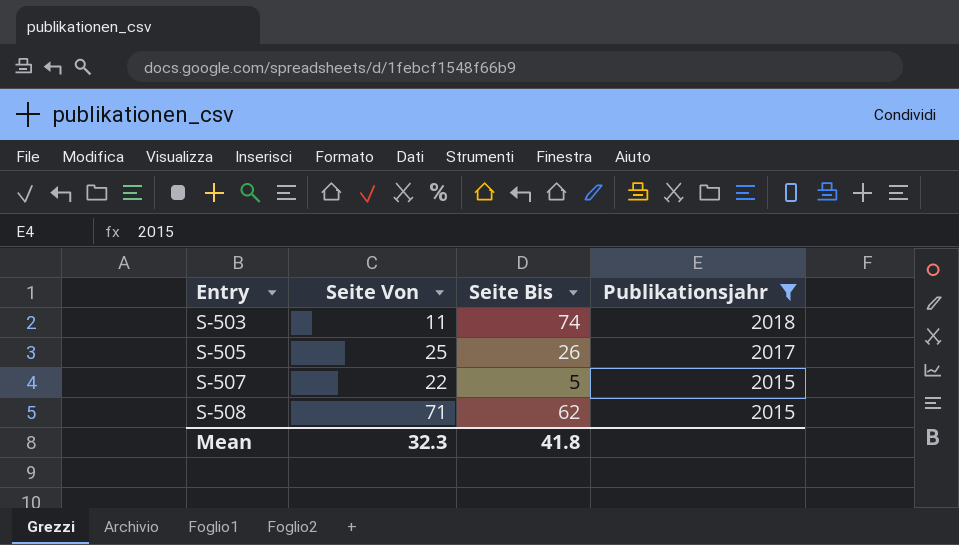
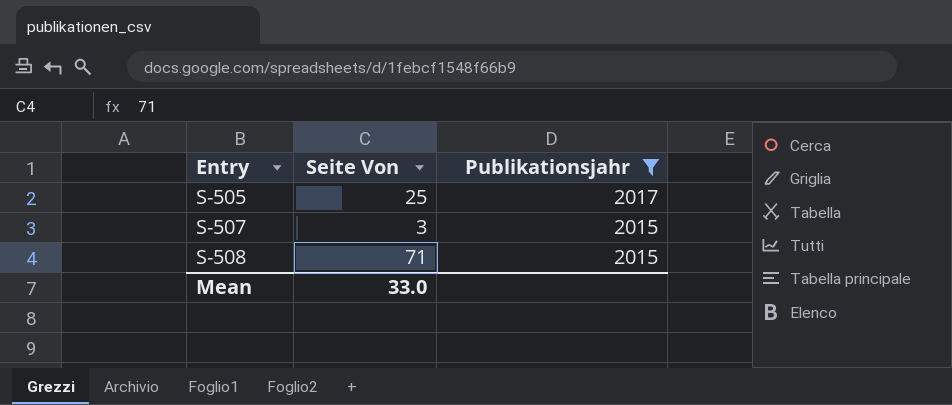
column Seite Bis | position: 3 -> none
row S-503: 11 | 74 | 2018 -> none
S-507 | Seite Von: 22 -> 3
Mean | Seite Von: 32.3 -> 33.0

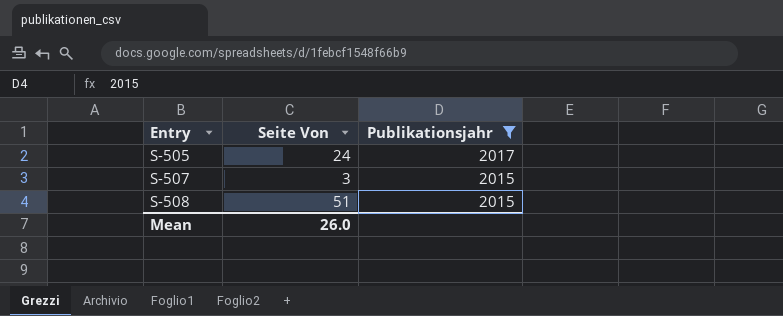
S-505 | Seite Von: 25 -> 24
S-508 | Seite Von: 71 -> 51
Mean | Seite Von: 33.0 -> 26.0

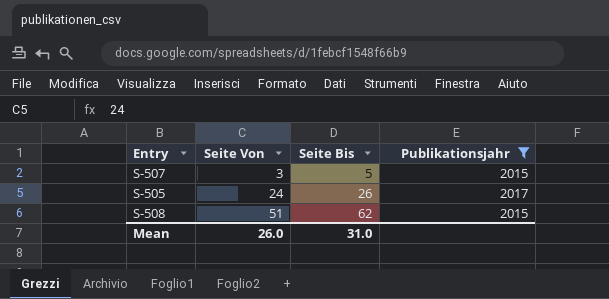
row order: Entry ascending -> Seite Von ascending
column Seite Bis | position: none -> 3

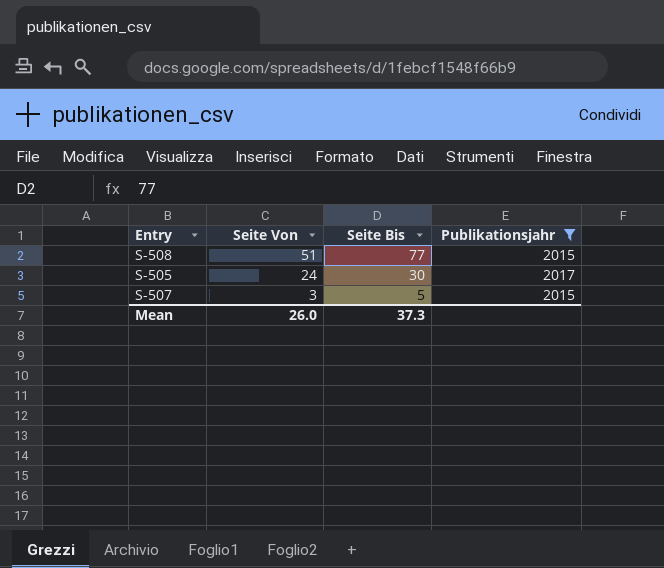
row order: Seite Von ascending -> Seite Von descending
S-508 | Seite Bis: 62 -> 77
S-505 | Seite Bis: 26 -> 30
Mean | Seite Bis: 31.0 -> 37.3

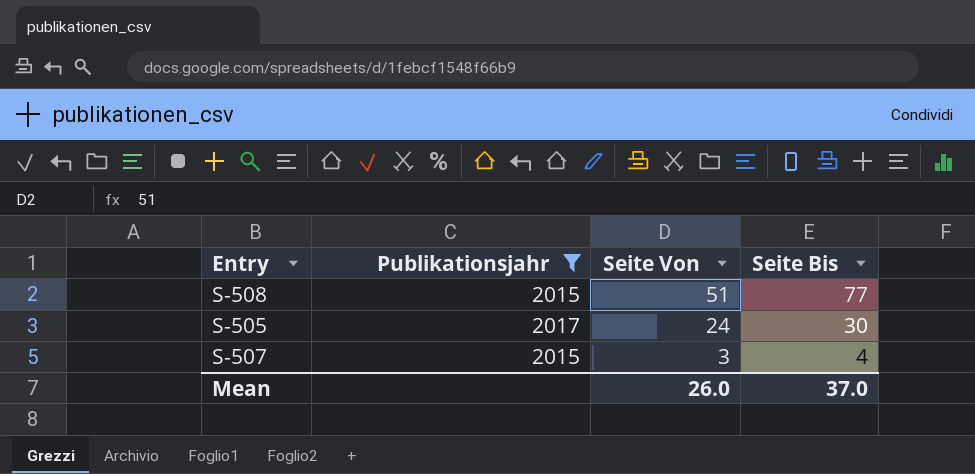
column Publikationsjahr | position: 4 -> 2
S-507 | Seite Bis: 5 -> 4
Mean | Seite Bis: 37.3 -> 37.0

